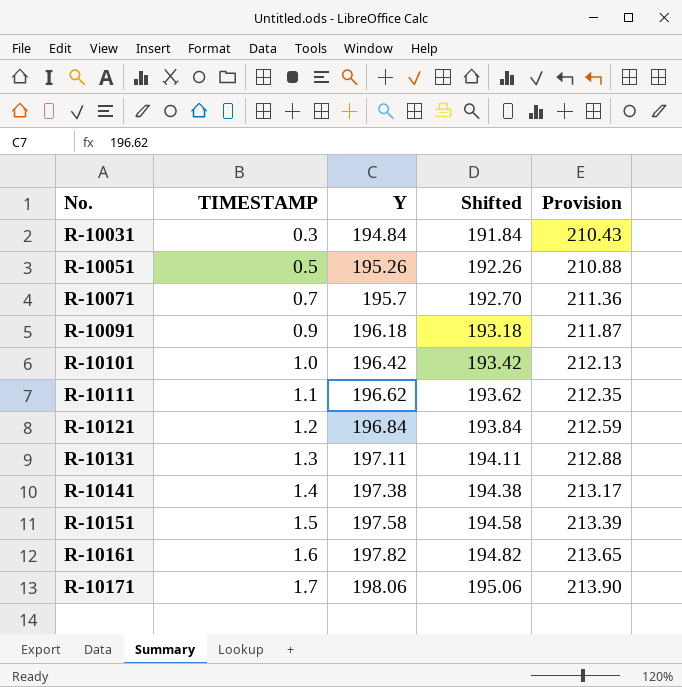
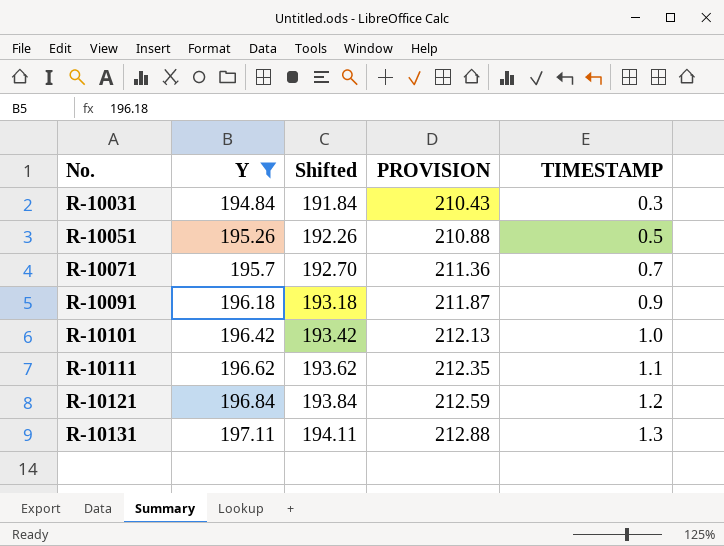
filter: none -> Y <= 197.11
column name: Provision -> PROVISION
column TIMESTAMP | position: 2 -> 5

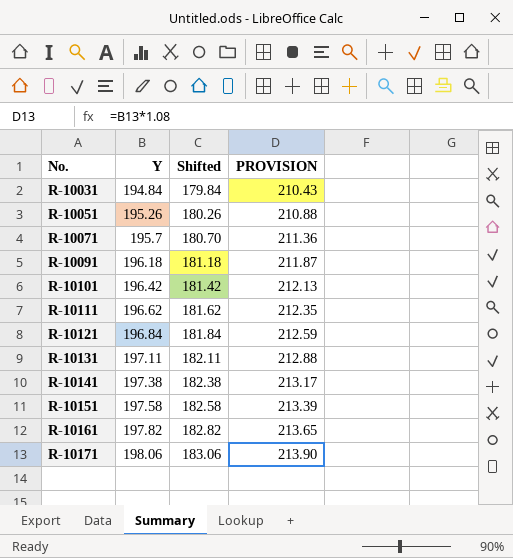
filter: Y <= 197.11 -> none
column TIMESTAMP | position: 5 -> none
column Shifted | formula: [Y] - 3 -> [Y] - 15

